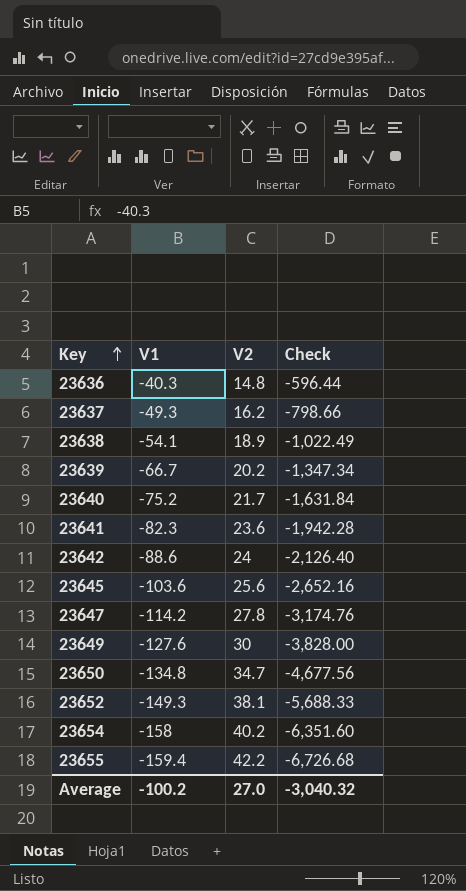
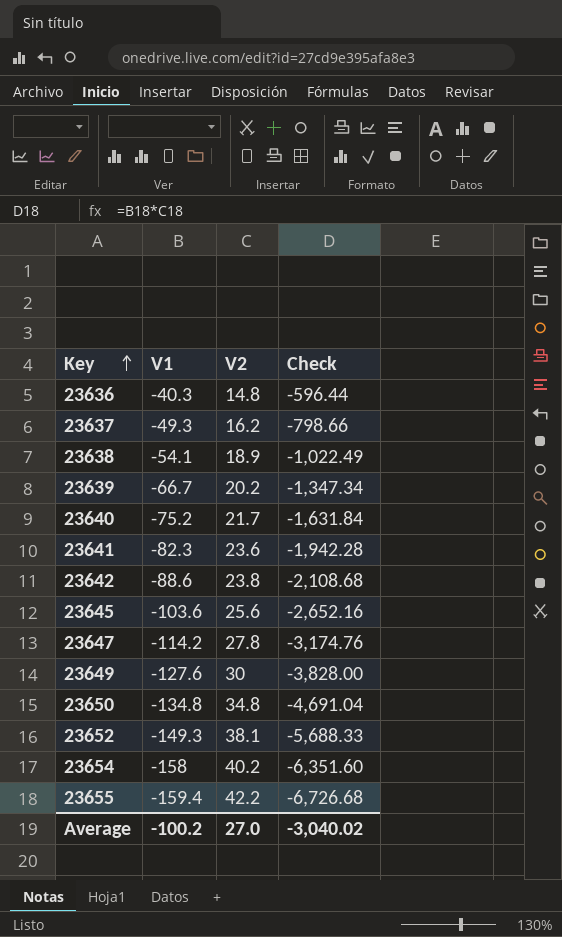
23642 | V2: 24 -> 23.8
23642 | Check: -2,126.40 -> -2,108.68
23650 | V2: 34.7 -> 34.8
23650 | Check: -4,677.56 -> -4,691.04
Average | Check: -3,040.32 -> -3,040.02

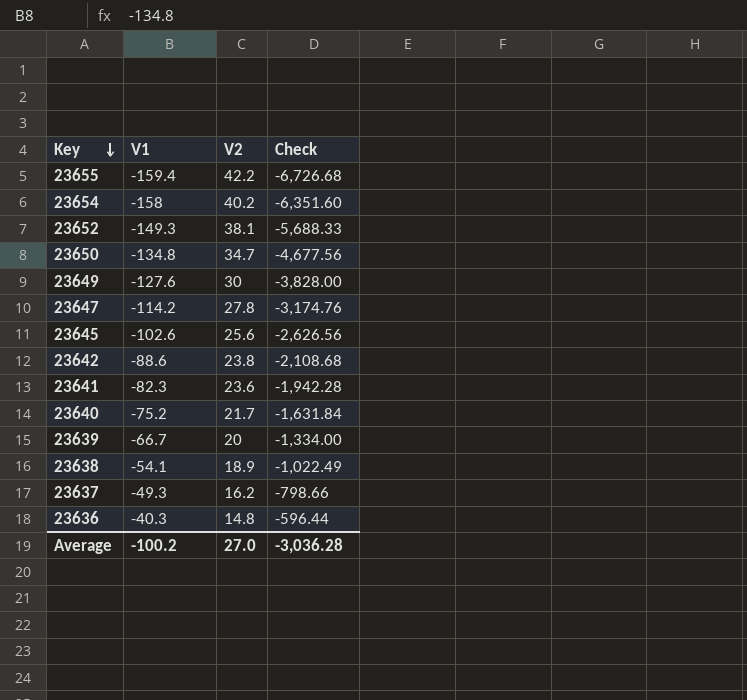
row order: Key ascending -> Key descending
23650 | V2: 34.8 -> 34.7
23650 | Check: -4,691.04 -> -4,677.56
23645 | V1: -103.6 -> -102.6
23645 | Check: -2,652.16 -> -2,626.56
23639 | V2: 20.2 -> 20
23639 | Check: -1,347.34 -> -1,334.00
Average | Check: -3,040.02 -> -3,036.28

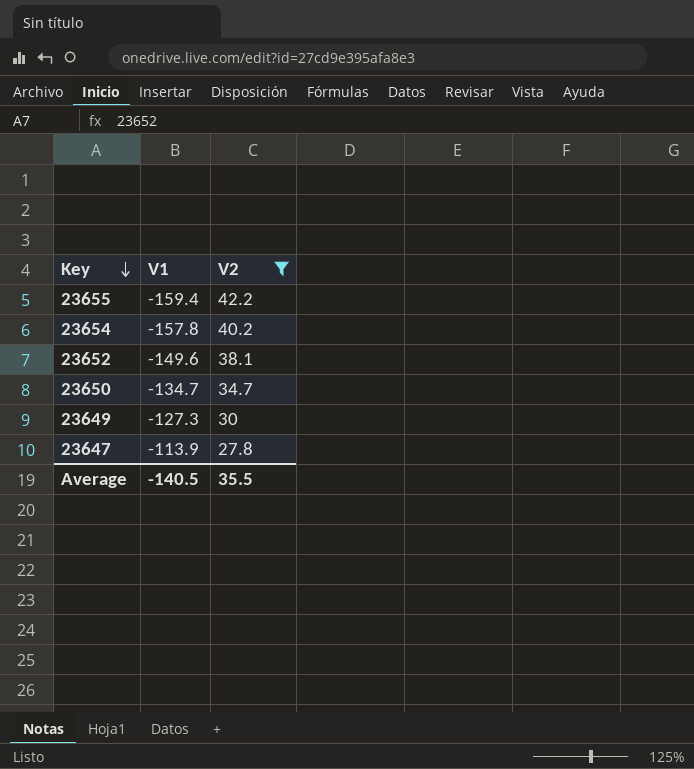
filter: none -> V2 >= 27.8
column Check | formula: [V1] * [V2] -> none
23654 | V1: -158 -> -157.8
23652 | V1: -149.3 -> -149.6
23650 | V1: -134.8 -> -134.7
23649 | V1: -127.6 -> -127.3
23647 | V1: -114.2 -> -113.9
Average | V1: -100.2 -> -140.5
Average | V2: 27.0 -> 35.5

